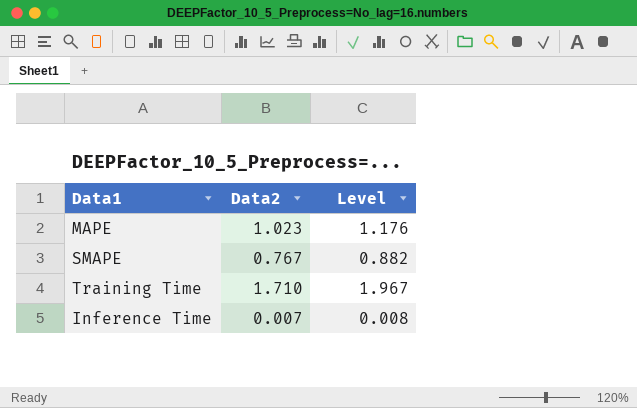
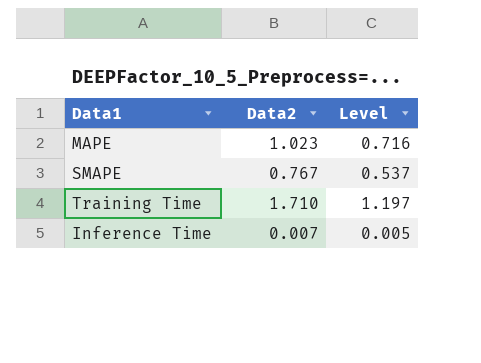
column Level | formula: [Data2] * 1.15 -> [Data2] * 0.7

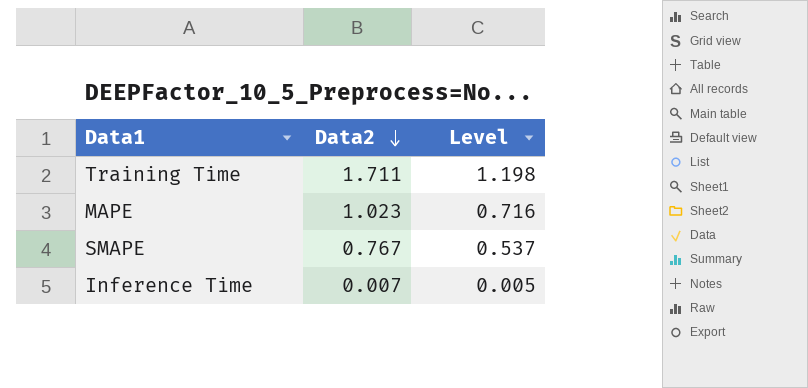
row order: none -> Data2 descending
Training Time | Data2: 1.710 -> 1.711
Training Time | Level: 1.197 -> 1.198

